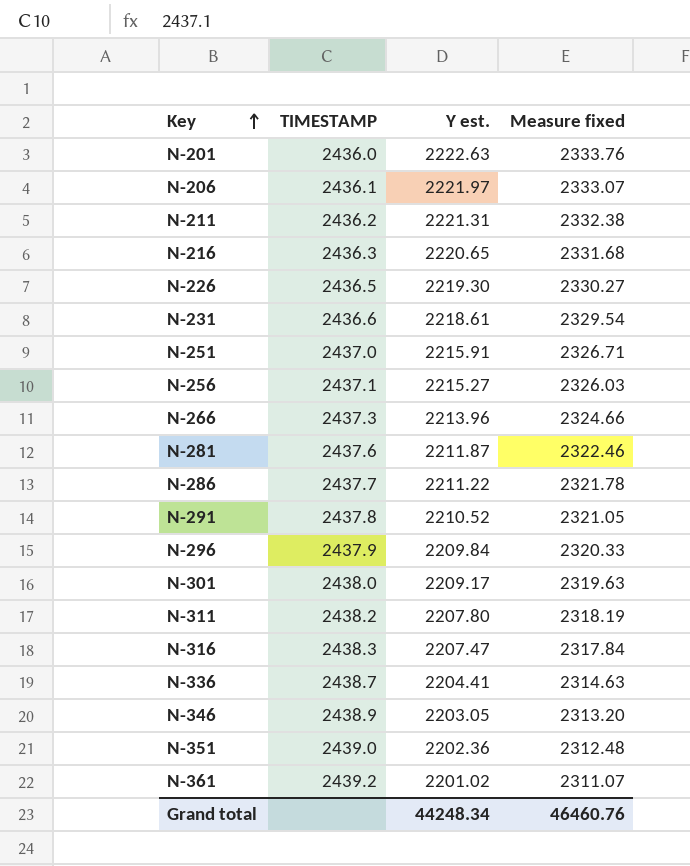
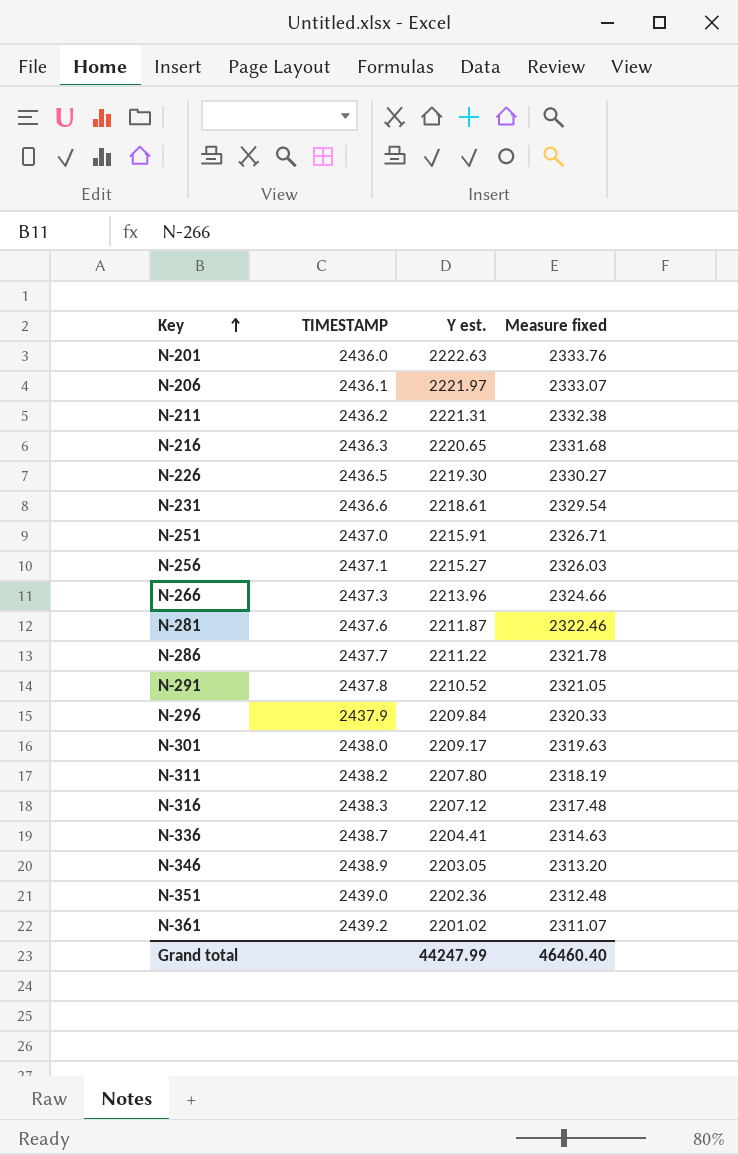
N-316 | Y est.: 2207.47 -> 2207.12
N-316 | Measure fixed: 2317.84 -> 2317.48
Grand total | Y est.: 44248.34 -> 44247.99
Grand total | Measure fixed: 46460.76 -> 46460.40

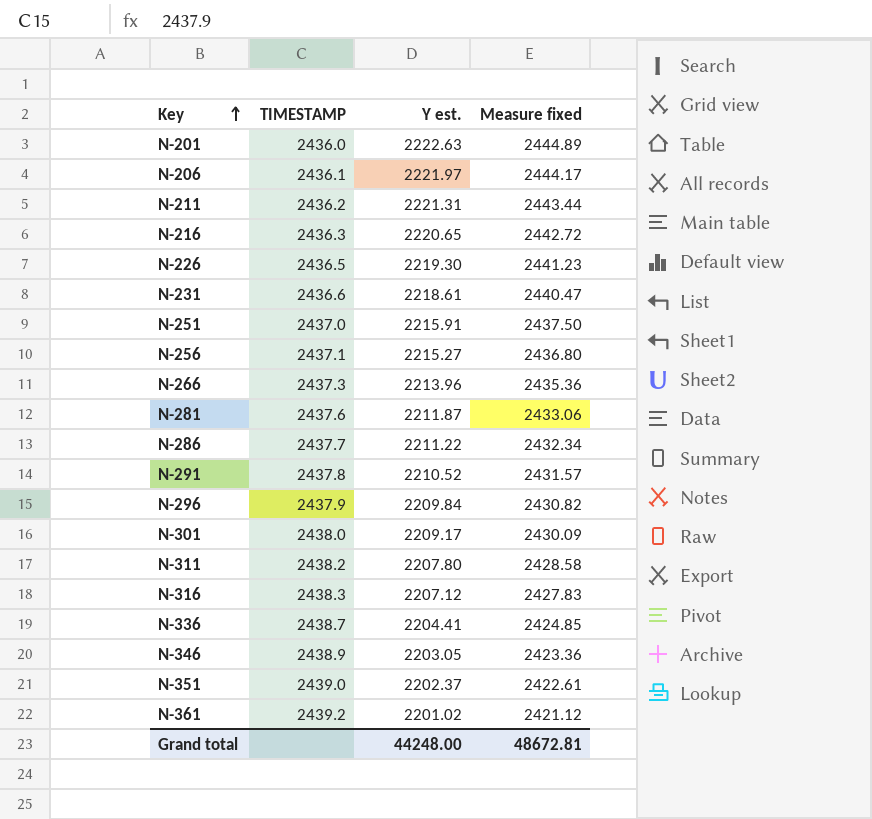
column Measure fixed | formula: [Y est.] * 1.05 -> [Y est.] * 1.1
N-351 | Y est.: 2202.36 -> 2202.37
Grand total | Y est.: 44247.99 -> 44248.00
Grand total | Measure fixed: 46460.40 -> 48672.81

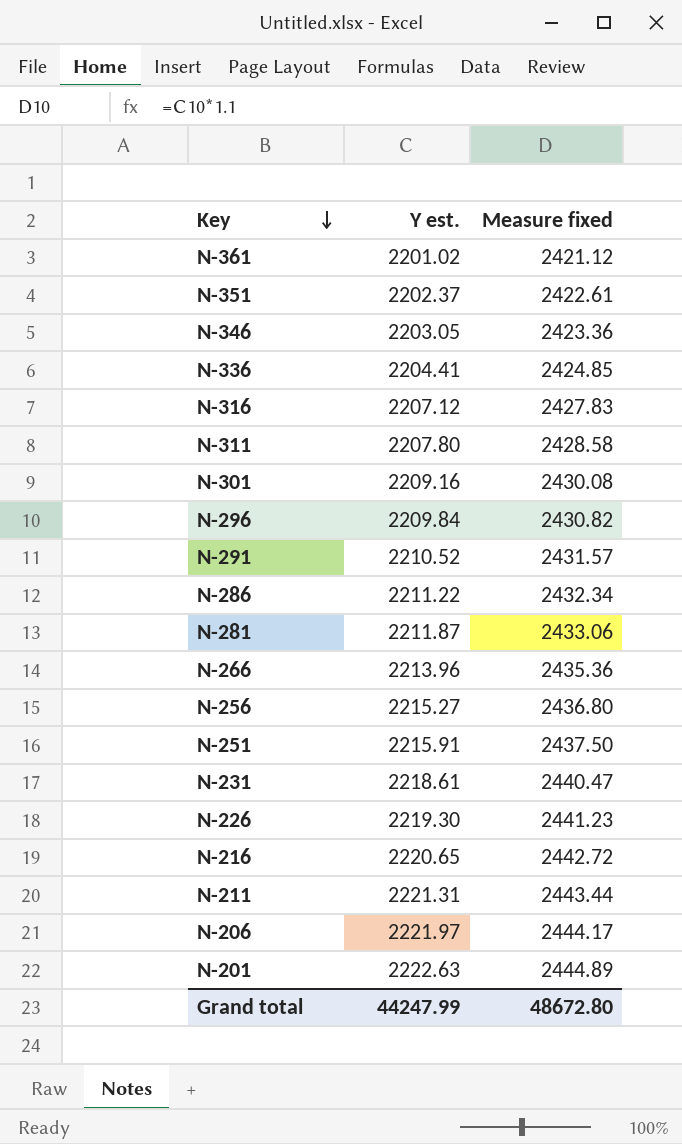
row order: Key ascending -> Key descending
column TIMESTAMP | position: 2 -> none
N-301 | Y est.: 2209.17 -> 2209.16
N-301 | Measure fixed: 2430.09 -> 2430.08
Grand total | Y est.: 44248.00 -> 44247.99
Grand total | Measure fixed: 48672.81 -> 48672.80

